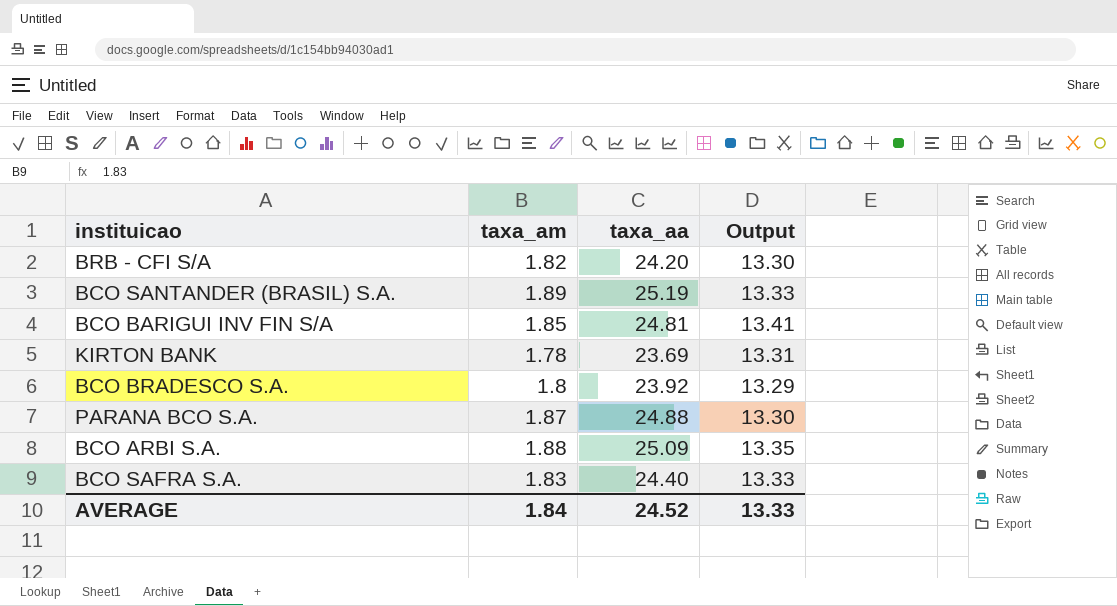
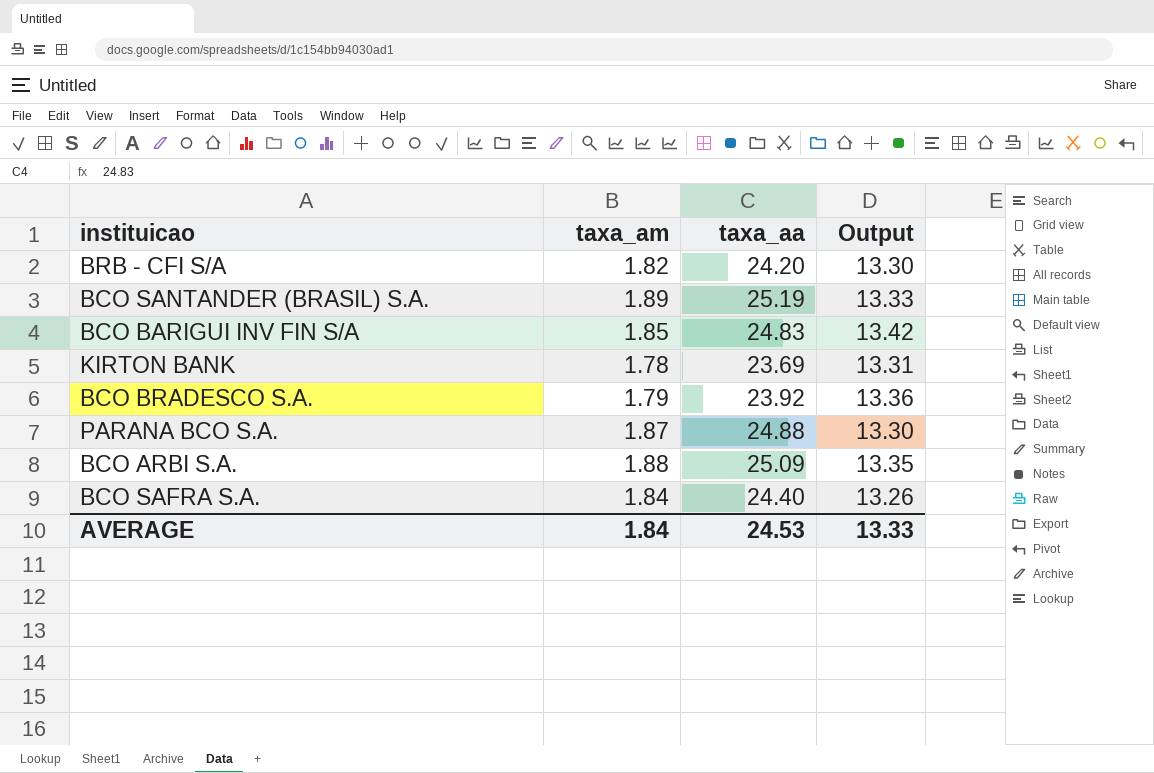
BCO BARIGUI INV FIN S/A | taxa_aa: 24.81 -> 24.83
BCO BARIGUI INV FIN S/A | Output: 13.41 -> 13.42
BCO BRADESCO S.A. | taxa_am: 1.8 -> 1.79
BCO BRADESCO S.A. | Output: 13.29 -> 13.36
BCO SAFRA S.A. | taxa_am: 1.83 -> 1.84
BCO SAFRA S.A. | Output: 13.33 -> 13.26
AVERAGE | taxa_aa: 24.52 -> 24.53

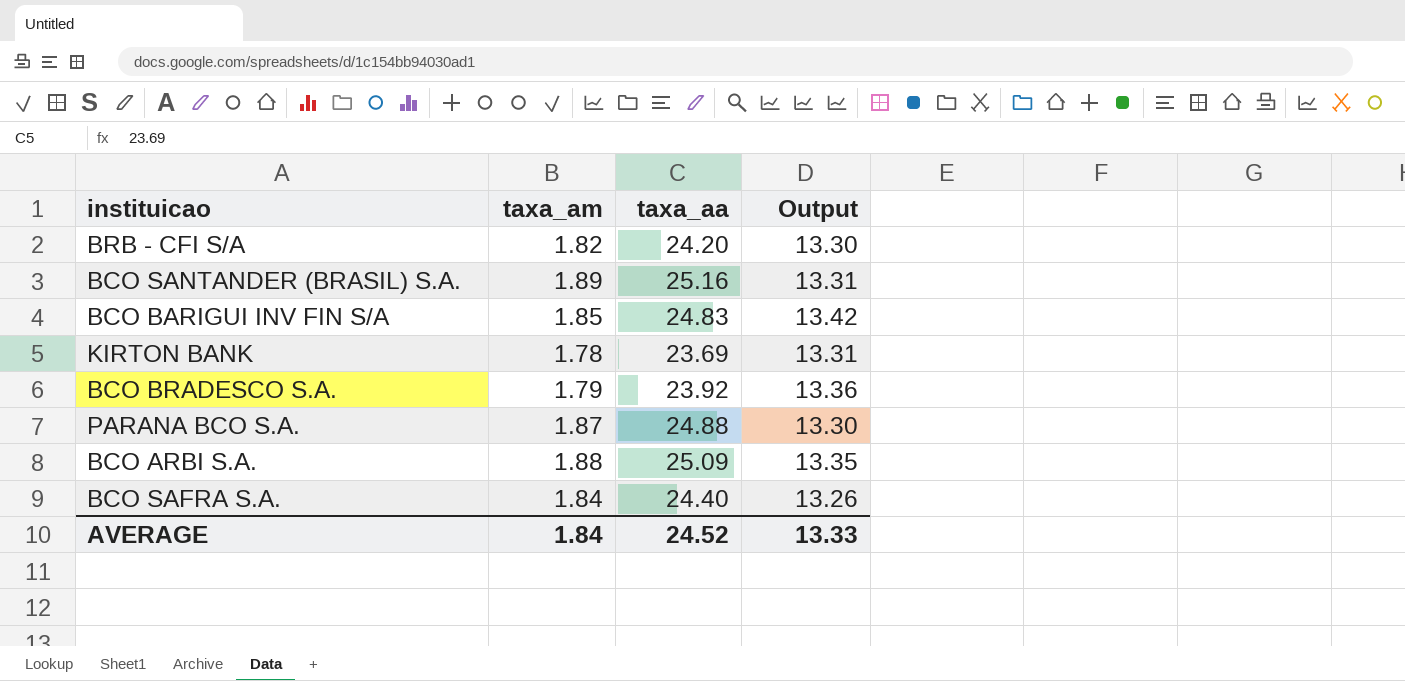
BCO SANTANDER (BRASIL) S.A. | taxa_aa: 25.19 -> 25.16
BCO SANTANDER (BRASIL) S.A. | Output: 13.33 -> 13.31
AVERAGE | taxa_aa: 24.53 -> 24.52

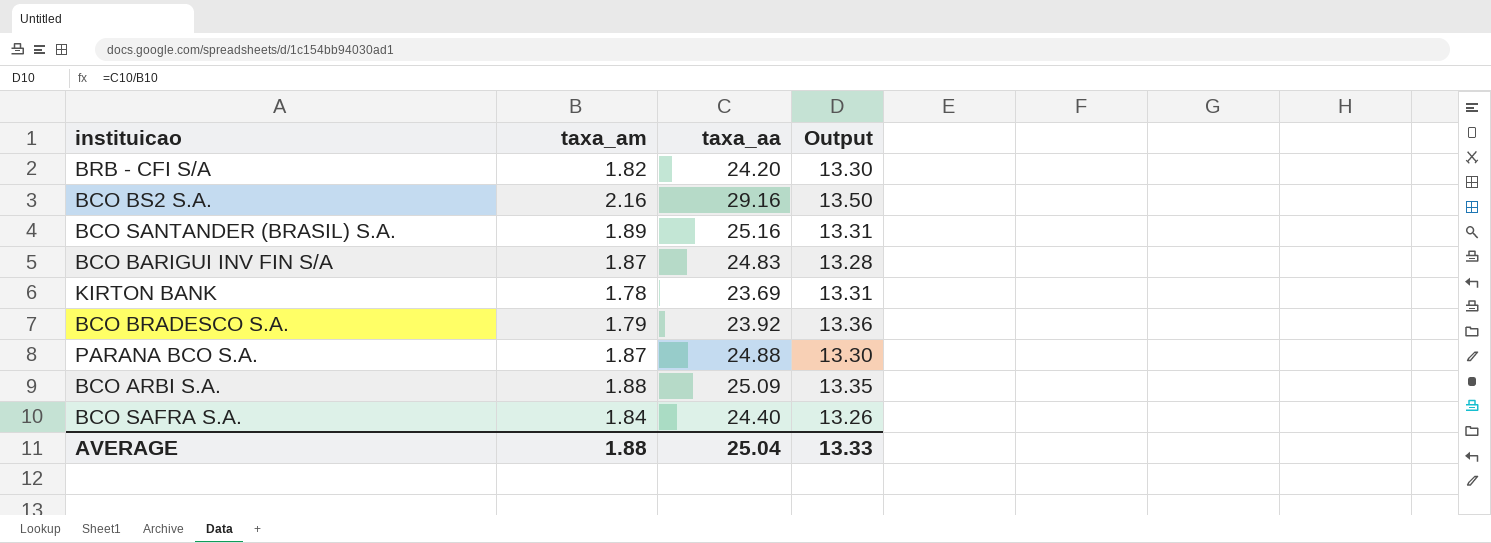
row BCO BS2 S.A.: none -> 2.16 | 29.16 | 13.50
BCO BARIGUI INV FIN S/A | taxa_am: 1.85 -> 1.87
BCO BARIGUI INV FIN S/A | Output: 13.42 -> 13.28
AVERAGE | taxa_am: 1.84 -> 1.88
AVERAGE | taxa_aa: 24.52 -> 25.04

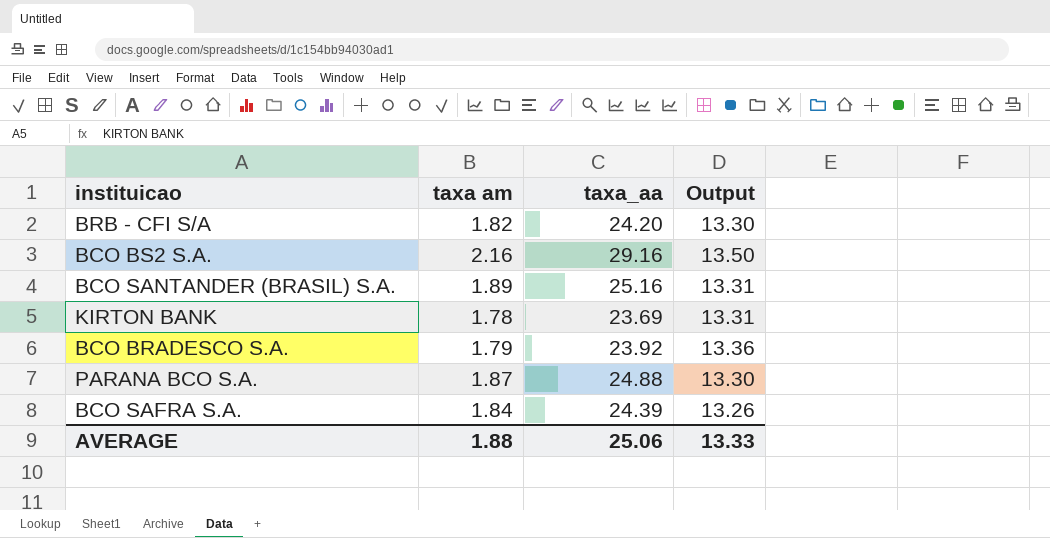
column name: taxa_am -> taxa am
row BCO BARIGUI INV FIN S/A: 1.87 | 24.83 | 13.28 -> none
row BCO ARBI S.A.: 1.88 | 25.09 | 13.35 -> none
BCO SAFRA S.A. | taxa_aa: 24.40 -> 24.39
AVERAGE | taxa_aa: 25.04 -> 25.06

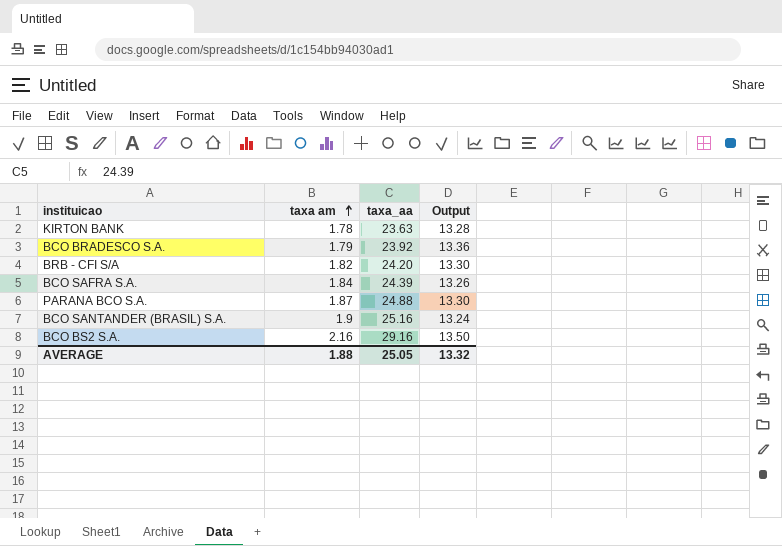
row order: none -> taxa am ascending
KIRTON BANK | taxa_aa: 23.69 -> 23.63
KIRTON BANK | Output: 13.31 -> 13.28
BCO SANTANDER (BRASIL) S.A. | taxa am: 1.89 -> 1.9
BCO SANTANDER (BRASIL) S.A. | Output: 13.31 -> 13.24
AVERAGE | taxa_aa: 25.06 -> 25.05
AVERAGE | Output: 13.33 -> 13.32

